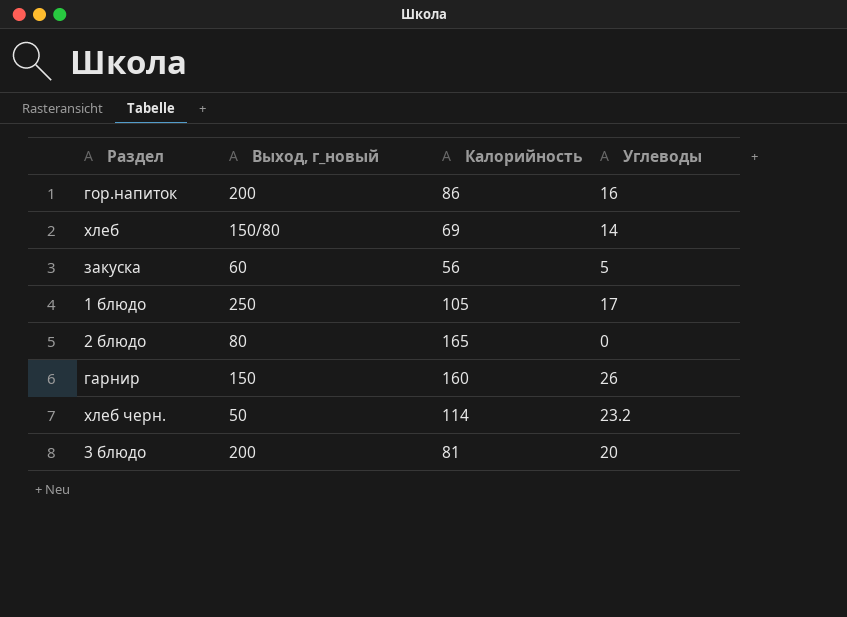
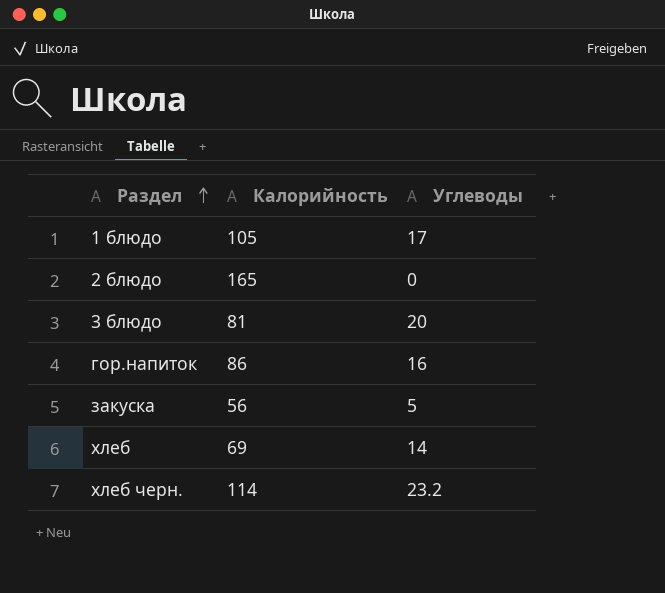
row order: none -> Раздел ascending
column Выход, г_новый | position: 2 -> none
row гарнир: 150 | 160 | 26 -> none

